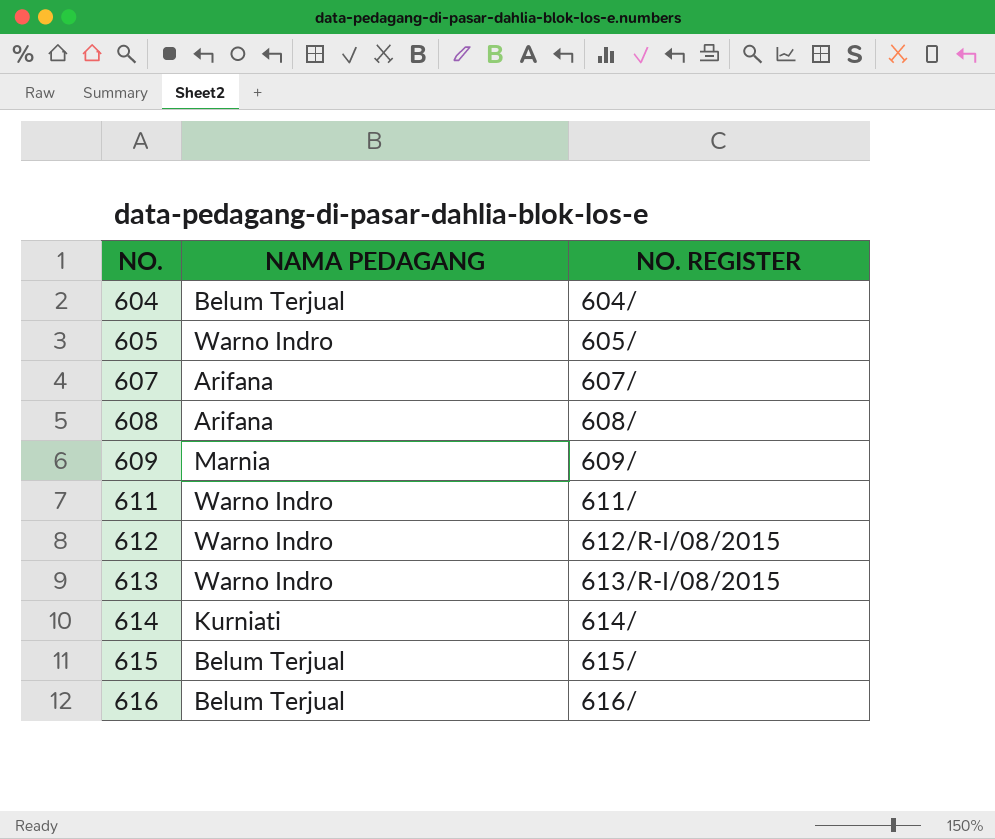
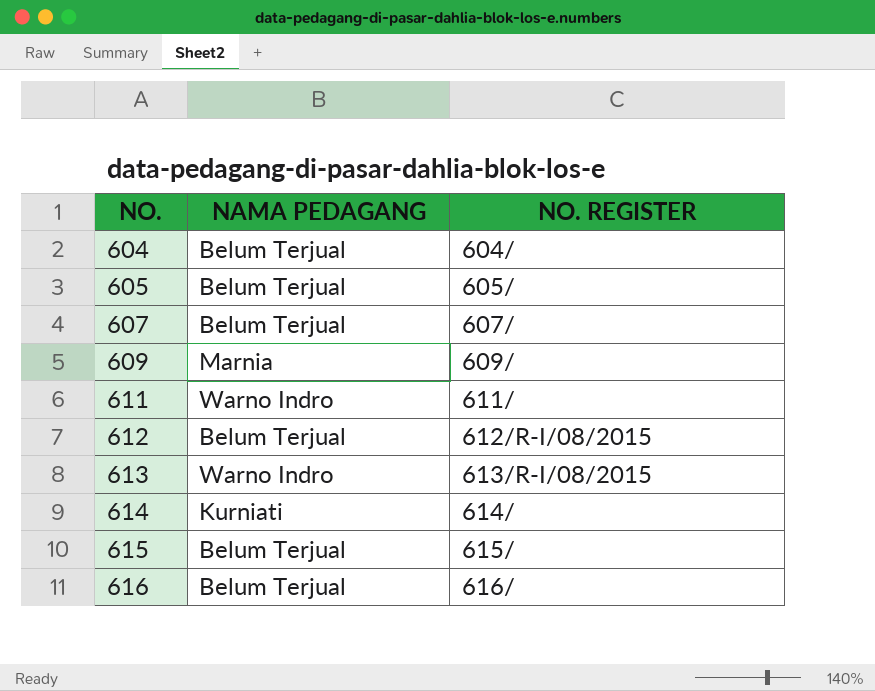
row 608: Arifana | 608/ -> none
605 | NAMA PEDAGANG: Warno Indro -> Belum Terjual
607 | NAMA PEDAGANG: Arifana -> Belum Terjual
612 | NAMA PEDAGANG: Warno Indro -> Belum Terjual

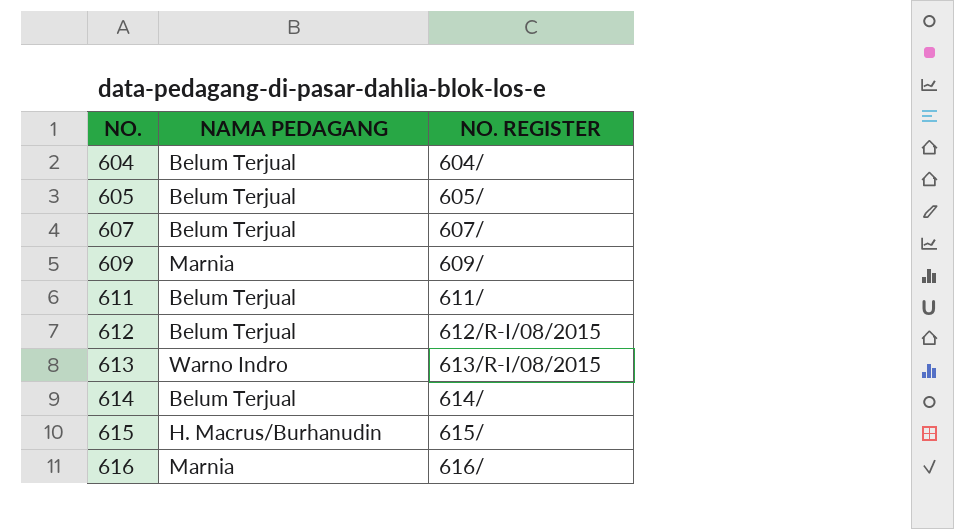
611 | NAMA PEDAGANG: Warno Indro -> Belum Terjual
614 | NAMA PEDAGANG: Kurniati -> Belum Terjual
615 | NAMA PEDAGANG: Belum Terjual -> H. Macrus/Burhanudin
616 | NAMA PEDAGANG: Belum Terjual -> Marnia

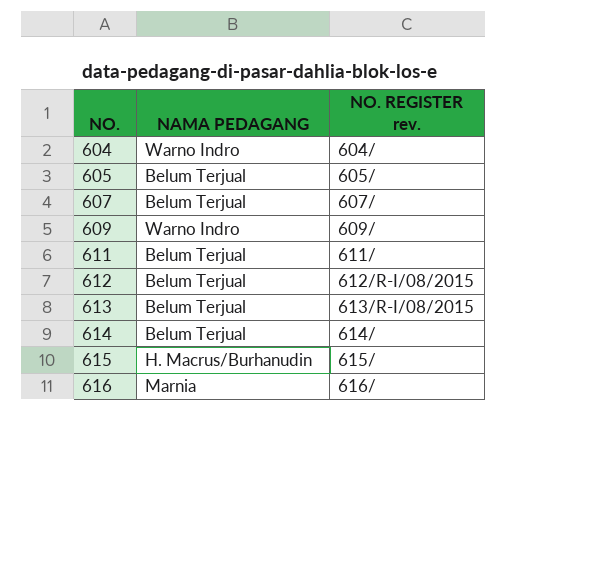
column name: NO. REGISTER -> NO. REGISTER rev.
604 | NAMA PEDAGANG: Belum Terjual -> Warno Indro
609 | NAMA PEDAGANG: Marnia -> Warno Indro
613 | NAMA PEDAGANG: Warno Indro -> Belum Terjual

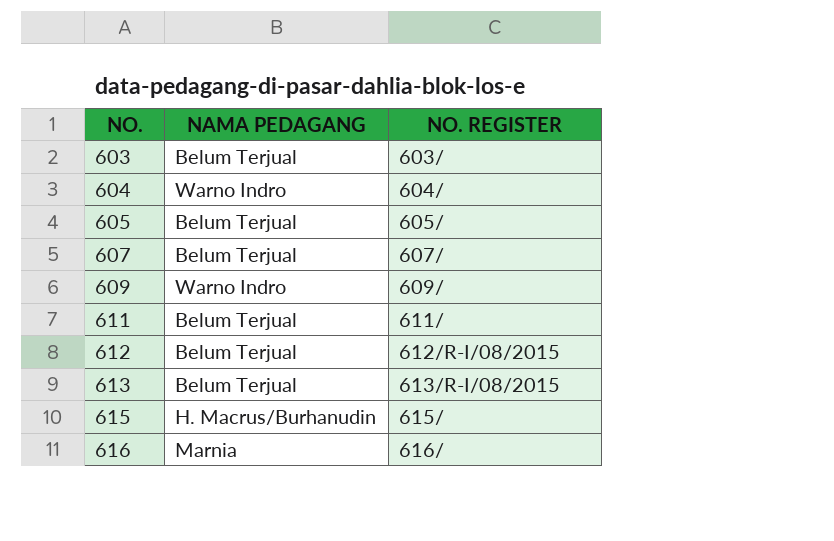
column name: NO. REGISTER rev. -> NO. REGISTER
row 614: Belum Terjual | 614/ -> none
row 603: none -> Belum Terjual | 603/

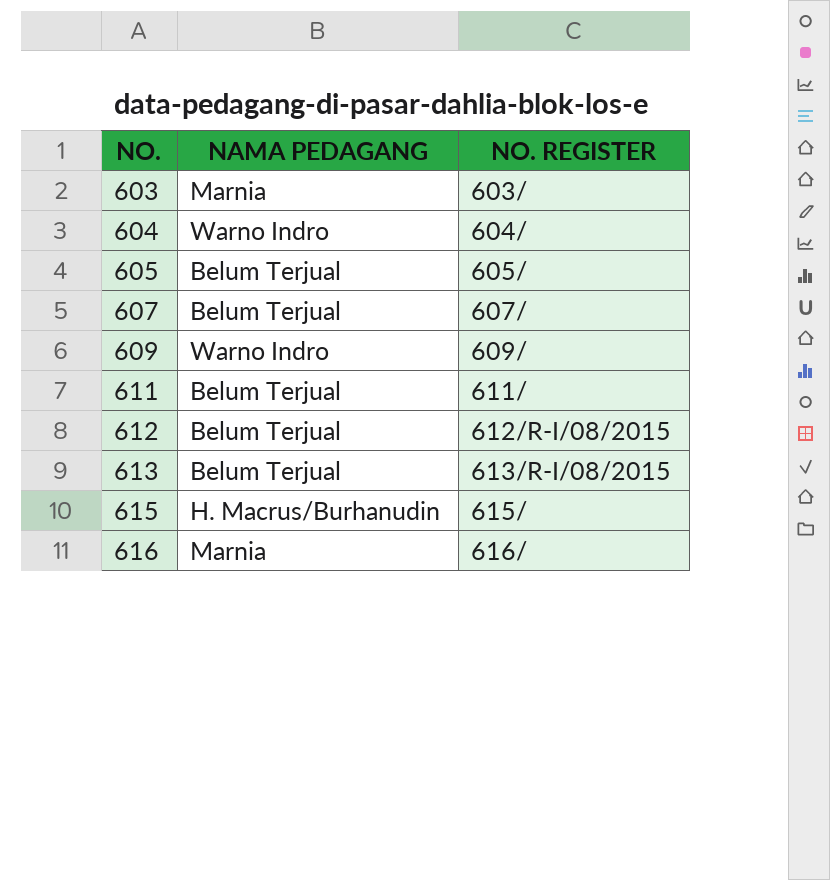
603 | NAMA PEDAGANG: Belum Terjual -> Marnia

